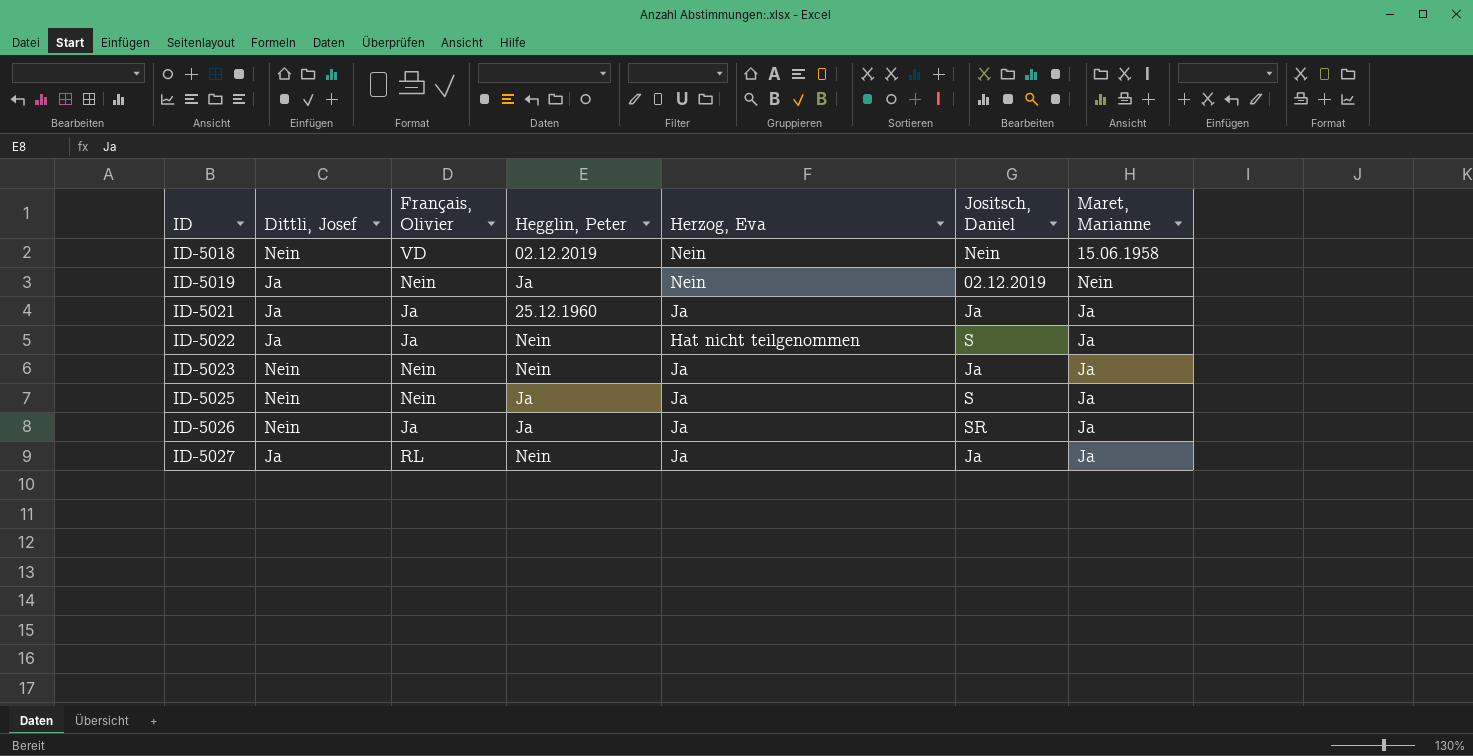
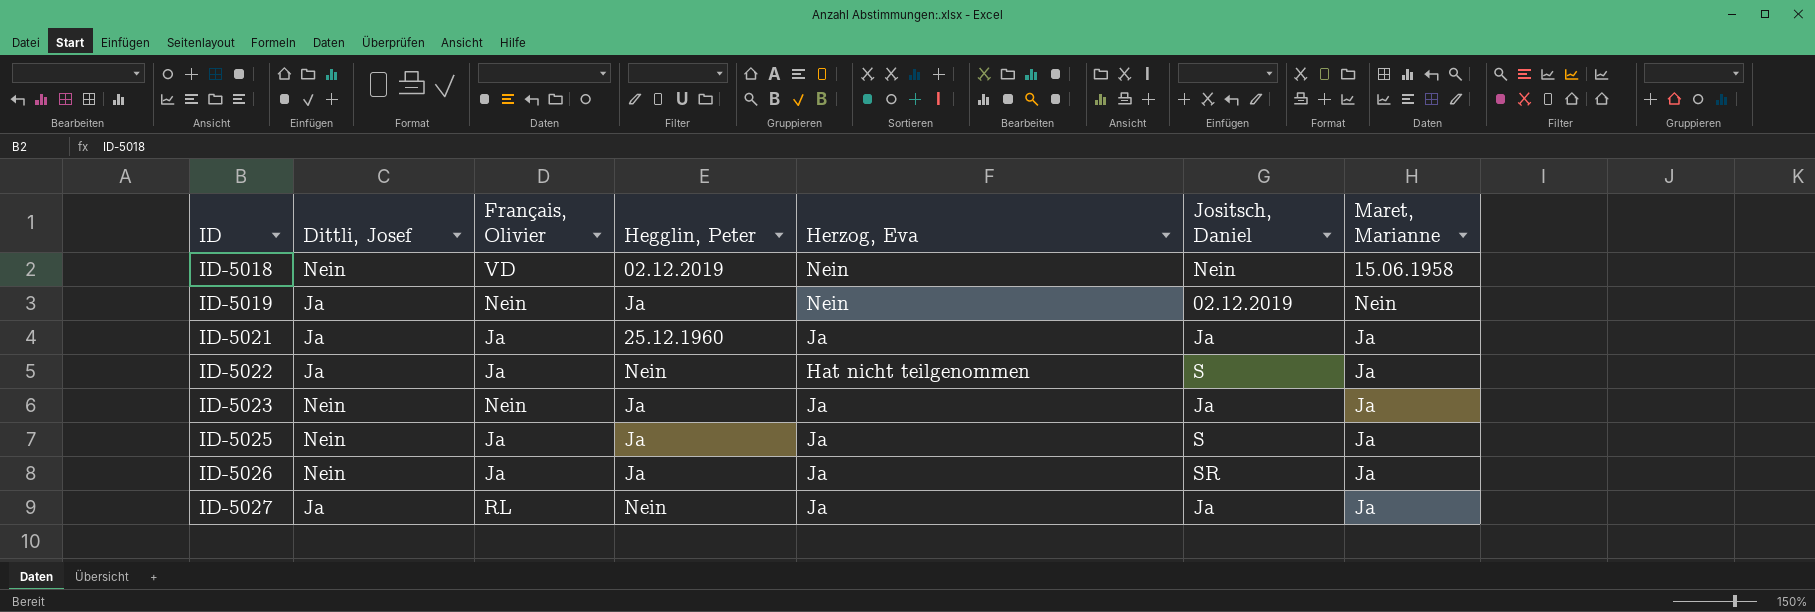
ID-5023 | Hegglin, Peter: Nein -> Ja
ID-5025 | Français, Olivier: Nein -> Ja

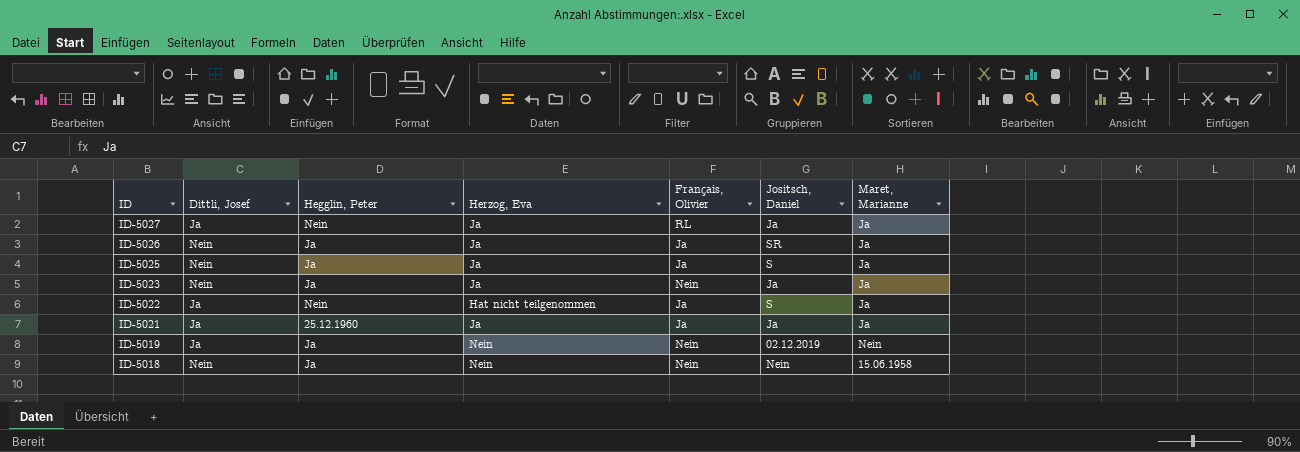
row order: ID ascending -> ID descending
column Français, Olivier | position: 3 -> 5
ID-5018 | Hegglin, Peter: 02.12.2019 -> Ja
ID-5018 | Français, Olivier: VD -> Nein

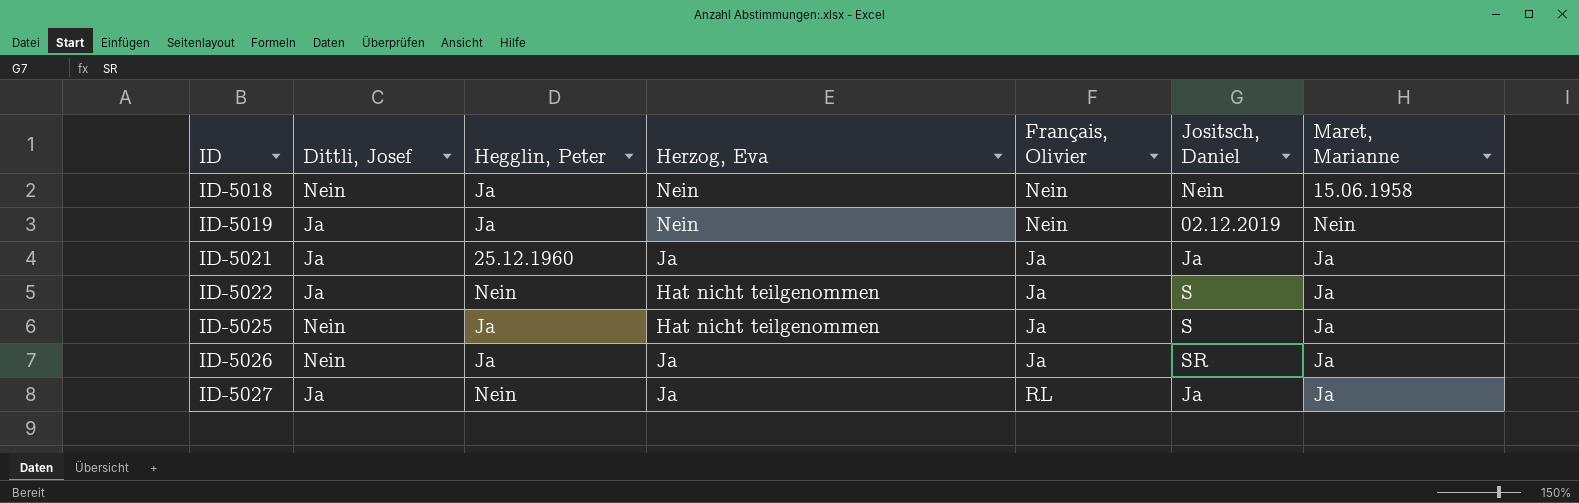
row order: ID descending -> ID ascending
row ID-5023: Nein | Ja | Ja | Nein | Ja | Ja -> none
ID-5025 | Herzog, Eva: Ja -> Hat nicht teilgenommen

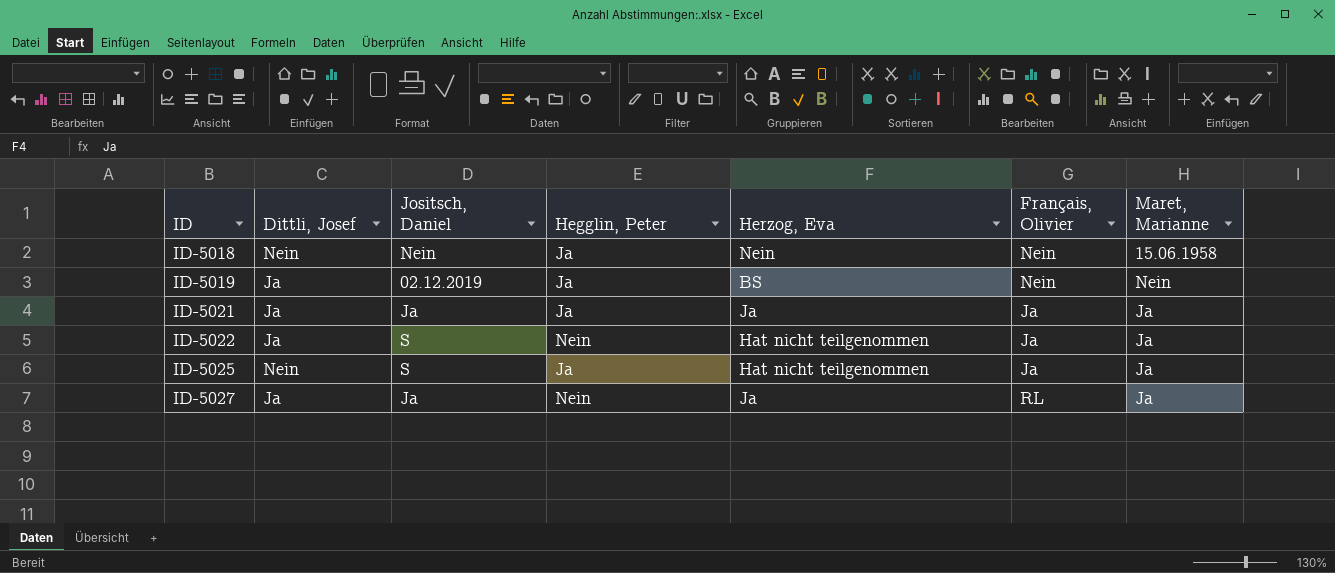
column Jositsch, Daniel | position: 6 -> 3
row ID-5026: Nein | Ja | Ja | Ja | SR | Ja -> none
ID-5019 | Herzog, Eva: Nein -> BS
ID-5021 | Hegglin, Peter: 25.12.1960 -> Ja

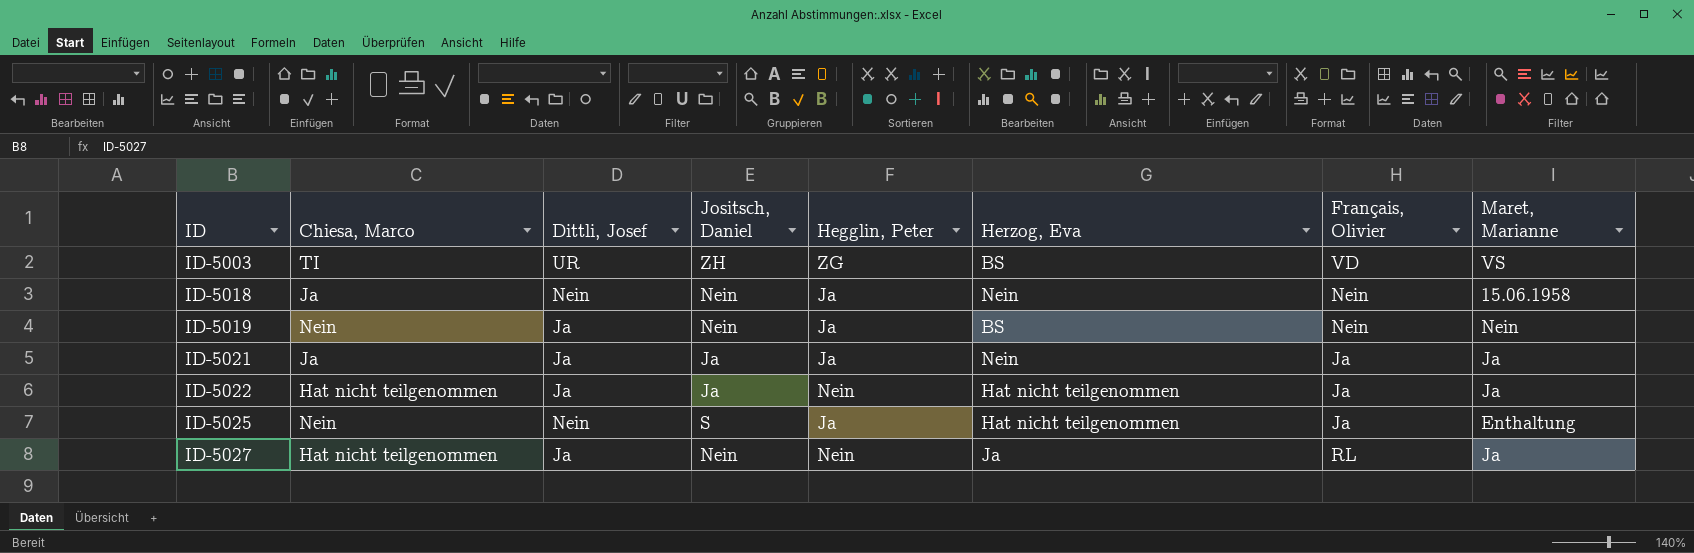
column Chiesa, Marco | position: none -> 2
row ID-5003: none -> TI | UR | ZH | ZG | BS | VD | VS
ID-5019 | Jositsch, Daniel: 02.12.2019 -> Nein
ID-5021 | Herzog, Eva: Ja -> Nein
ID-5022 | Jositsch, Daniel: S -> Ja
ID-5025 | Maret, Marianne: Ja -> Enthaltung
ID-5027 | Jositsch, Daniel: Ja -> Nein

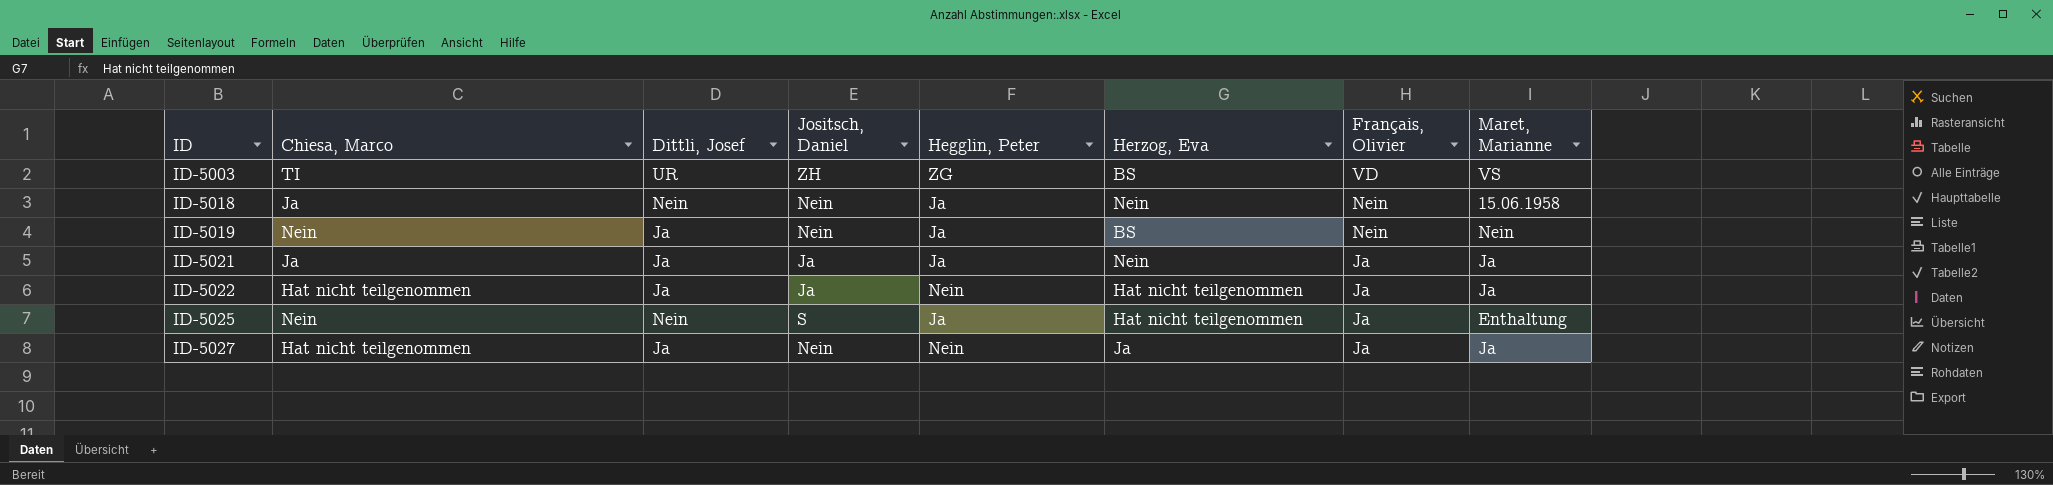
ID-5027 | Français, Olivier: RL -> Ja

